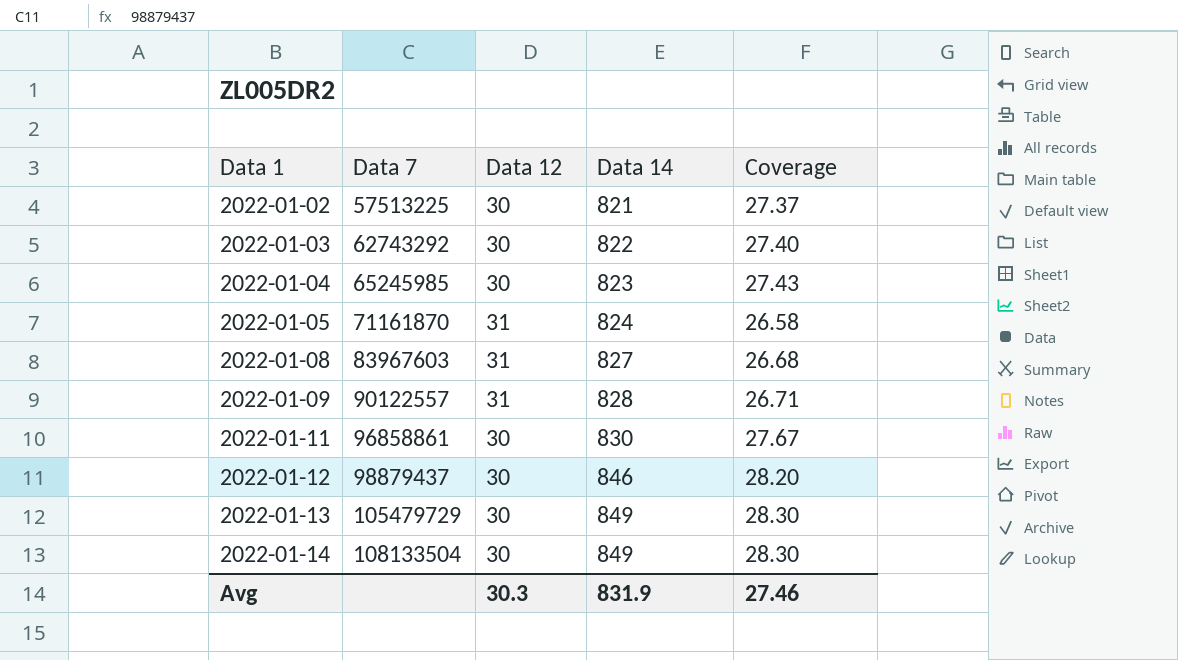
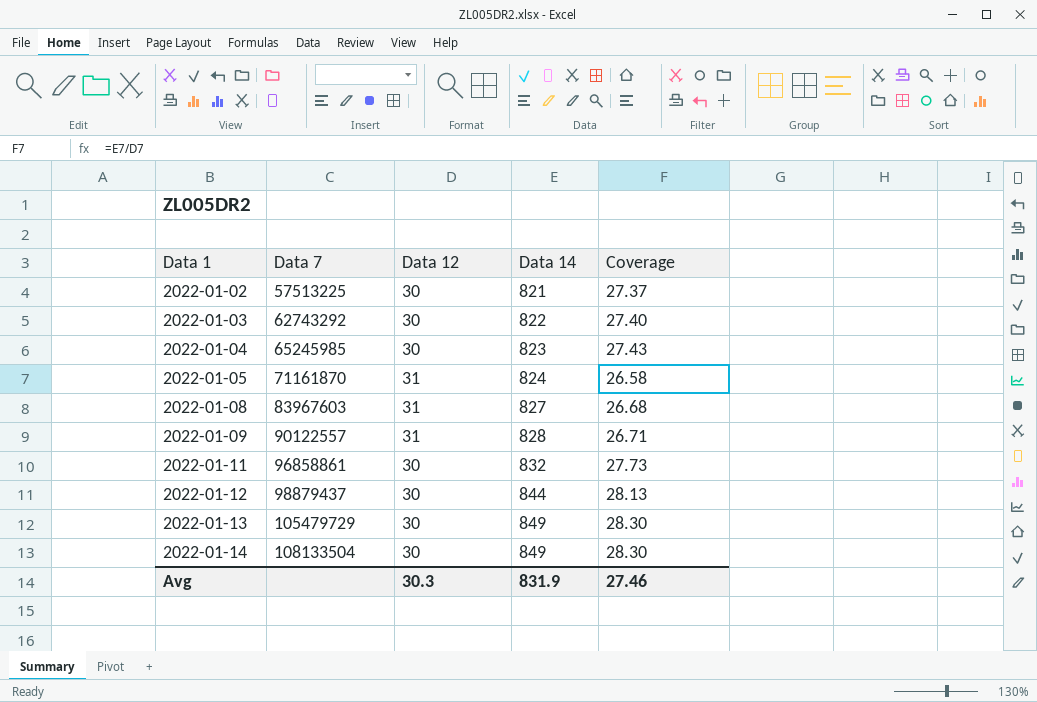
2022-01-11 | Data 14: 830 -> 832
2022-01-11 | Coverage: 27.67 -> 27.73
2022-01-12 | Data 14: 846 -> 844
2022-01-12 | Coverage: 28.20 -> 28.13

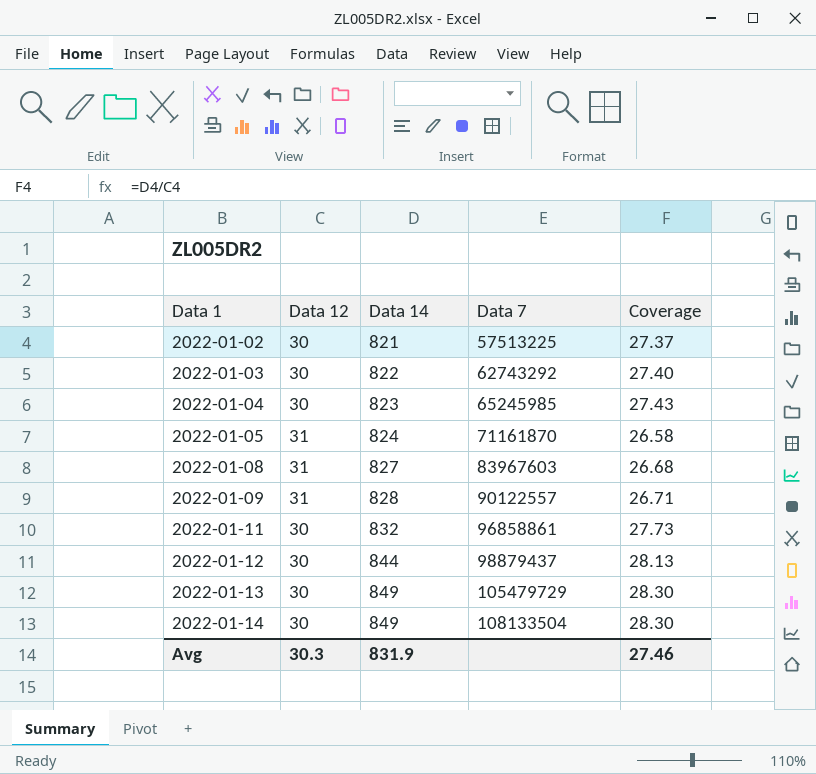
column Data 7 | position: 2 -> 4

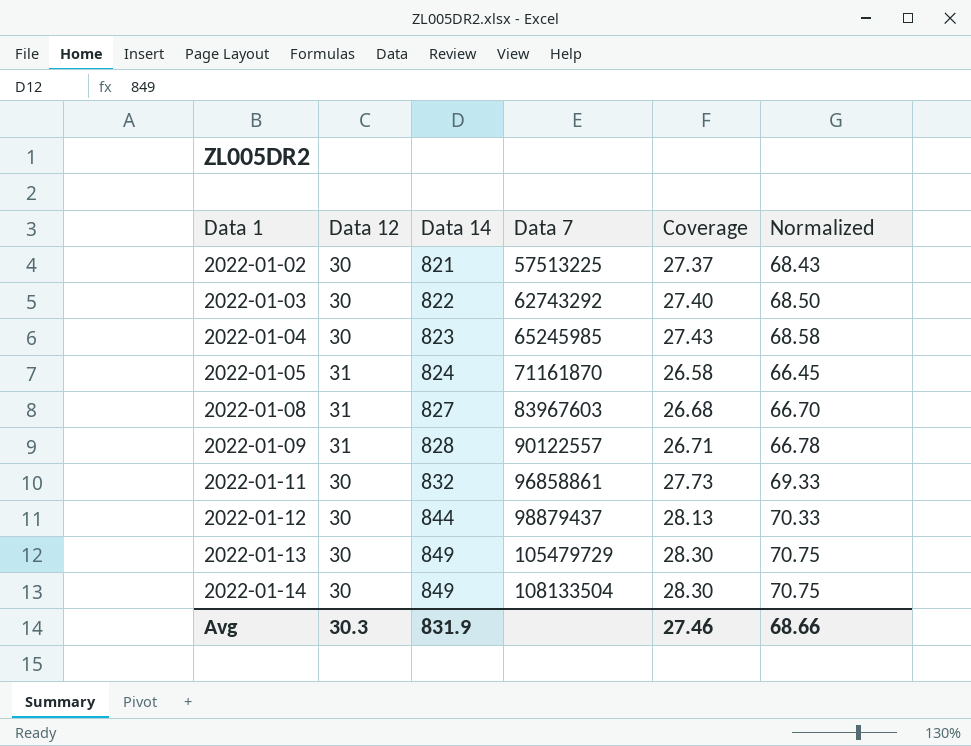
column Normalized | formula: none -> [Coverage] * 2.5

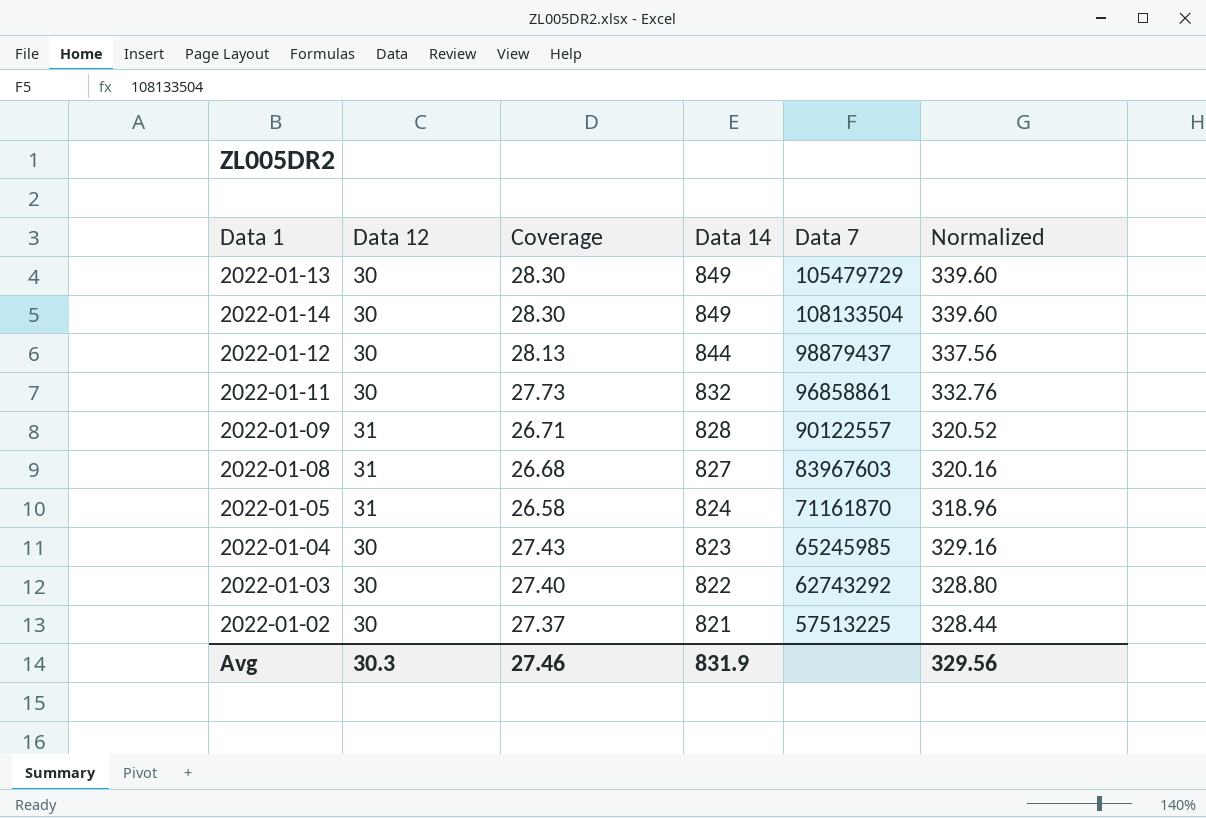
row order: Data 1 ascending -> Data 14 descending
column Coverage | position: 5 -> 3
column Normalized | formula: [Coverage] * 2.5 -> [Coverage] * 12
Avg | Normalized: 68.66 -> 329.56

